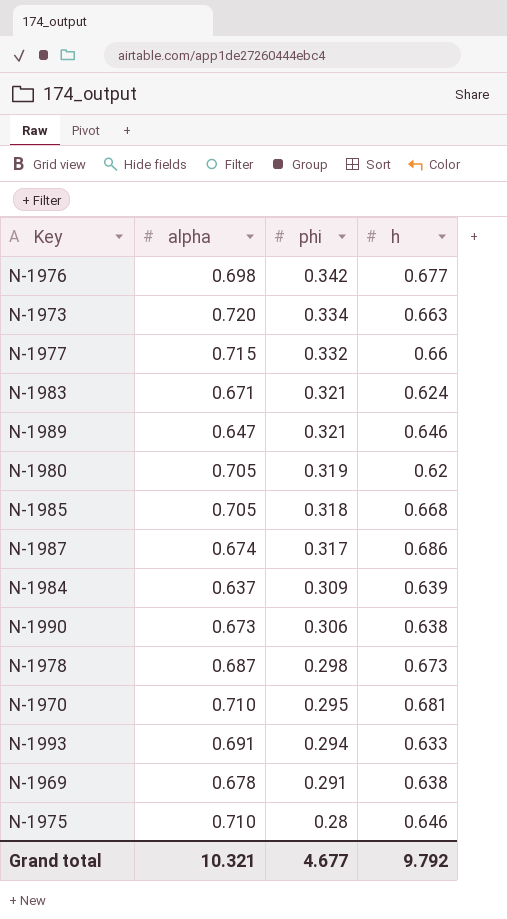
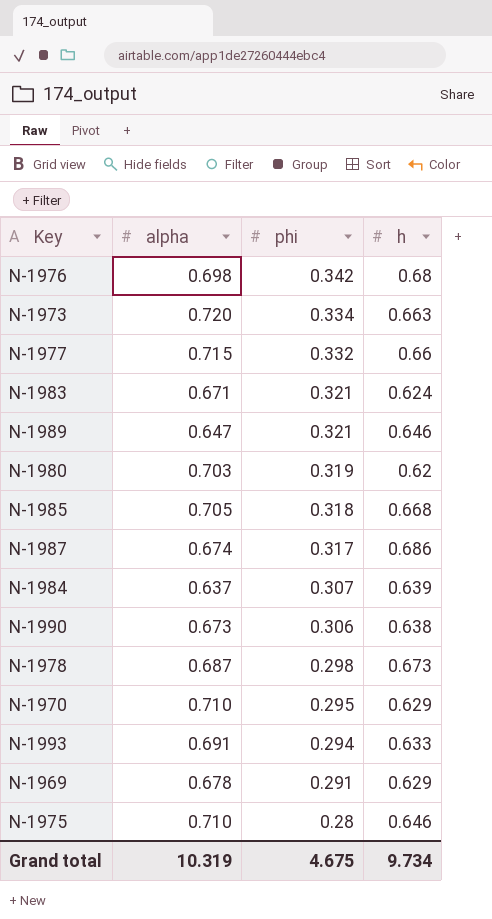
N-1976 | h: 0.677 -> 0.68
N-1980 | alpha: 0.705 -> 0.703
N-1984 | phi: 0.309 -> 0.307
N-1970 | h: 0.681 -> 0.629
N-1969 | h: 0.638 -> 0.629
Grand total | alpha: 10.321 -> 10.319
Grand total | phi: 4.677 -> 4.675
Grand total | h: 9.792 -> 9.734

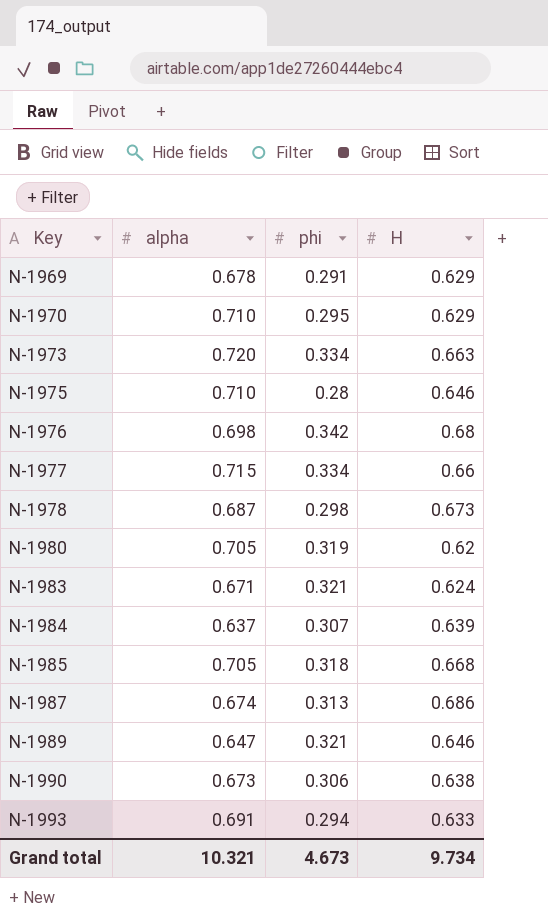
row order: phi descending -> Key ascending
column name: h -> H
N-1977 | phi: 0.332 -> 0.334
N-1980 | alpha: 0.703 -> 0.705
N-1987 | phi: 0.317 -> 0.313
Grand total | alpha: 10.319 -> 10.321
Grand total | phi: 4.675 -> 4.673

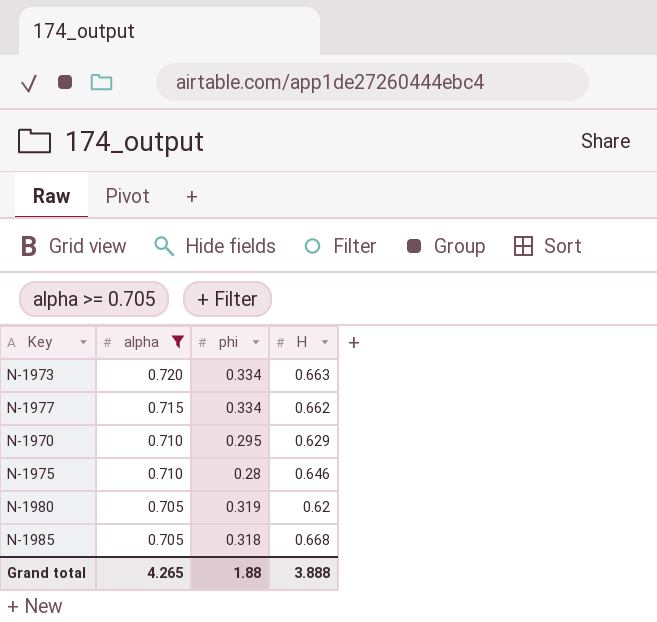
filter: none -> alpha >= 0.705
row order: Key ascending -> alpha descending
N-1977 | H: 0.66 -> 0.662
Grand total | alpha: 10.321 -> 4.265
Grand total | phi: 4.673 -> 1.88
Grand total | H: 9.734 -> 3.888

